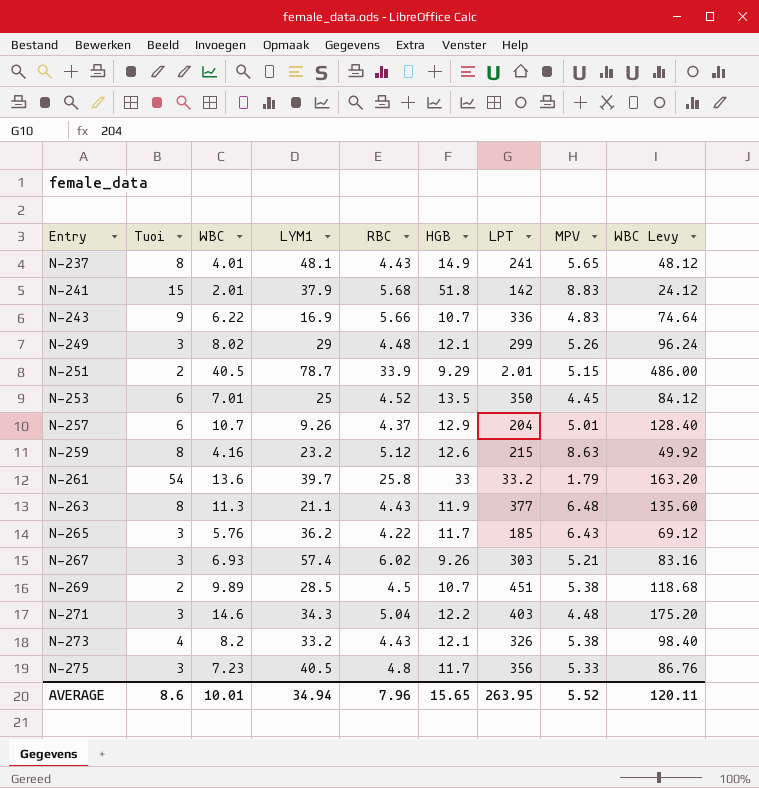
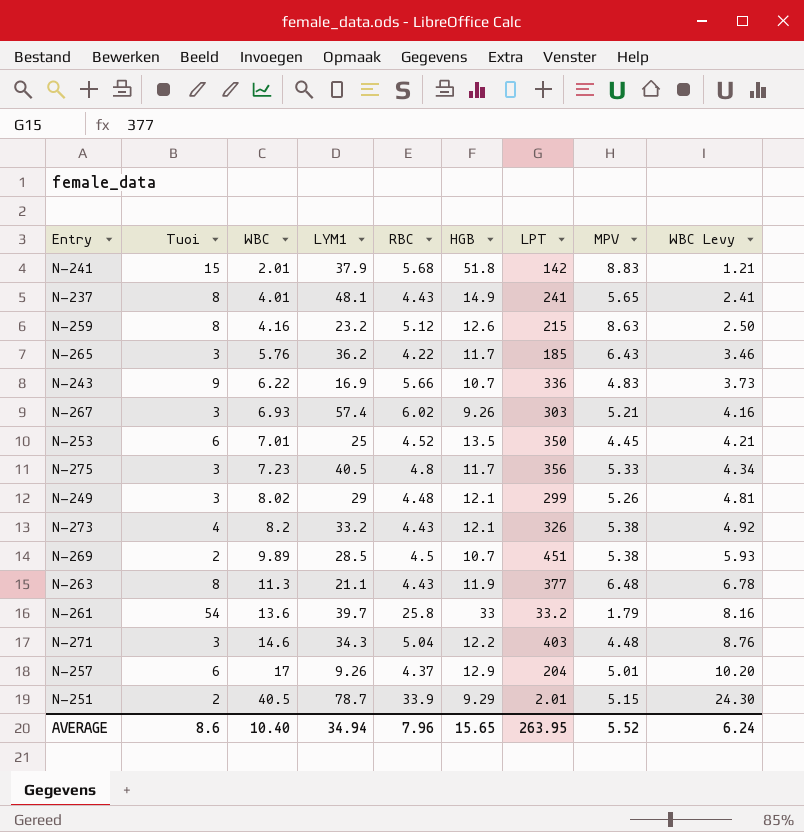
row order: Entry ascending -> WBC ascending
column WBC Levy | formula: [WBC] * 12 -> [WBC] * 0.6
N-257 | WBC: 10.7 -> 17
AVERAGE | WBC: 10.01 -> 10.40
AVERAGE | WBC Levy: 120.11 -> 6.24

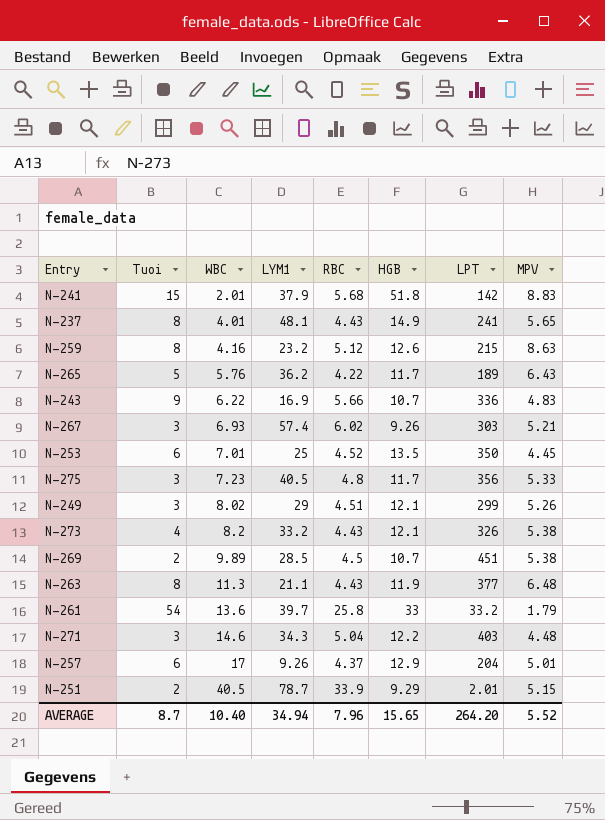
column WBC Levy | formula: [WBC] * 0.6 -> none
N-265 | Tuoi: 3 -> 5
N-265 | LPT: 185 -> 189
N-249 | RBC: 4.48 -> 4.51
AVERAGE | Tuoi: 8.6 -> 8.7
AVERAGE | LPT: 263.95 -> 264.20

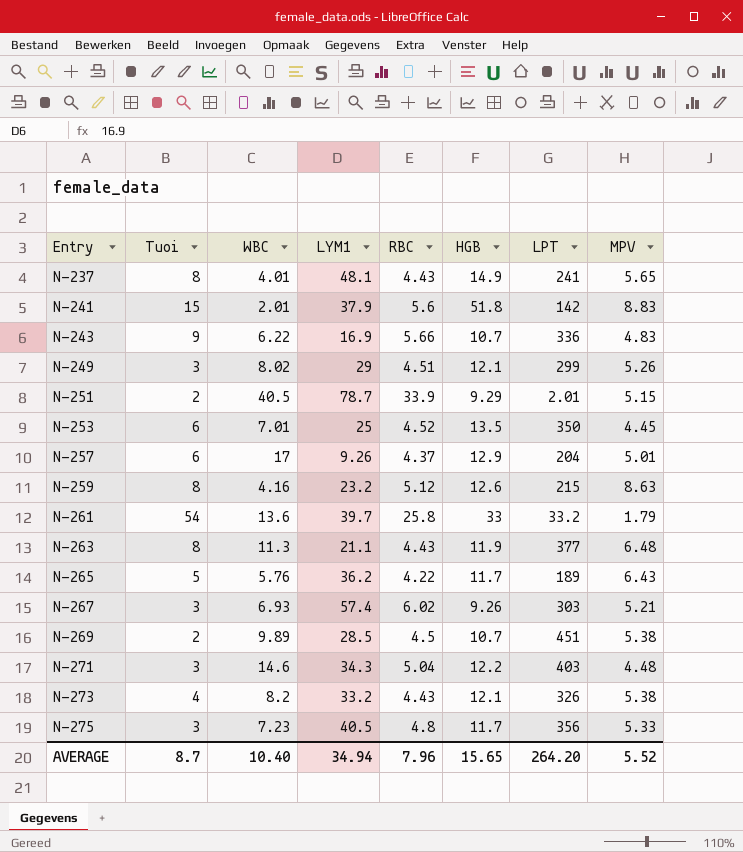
row order: WBC ascending -> Entry ascending
N-241 | RBC: 5.68 -> 5.6

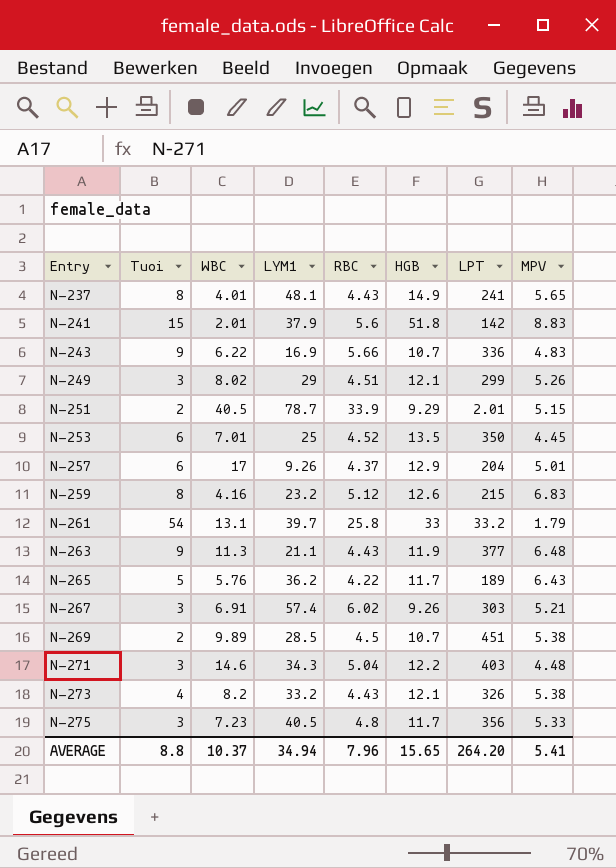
N-259 | MPV: 8.63 -> 6.83
N-261 | WBC: 13.6 -> 13.1
N-263 | Tuoi: 8 -> 9
N-267 | WBC: 6.93 -> 6.91
AVERAGE | Tuoi: 8.7 -> 8.8
AVERAGE | WBC: 10.40 -> 10.37
AVERAGE | MPV: 5.52 -> 5.41

